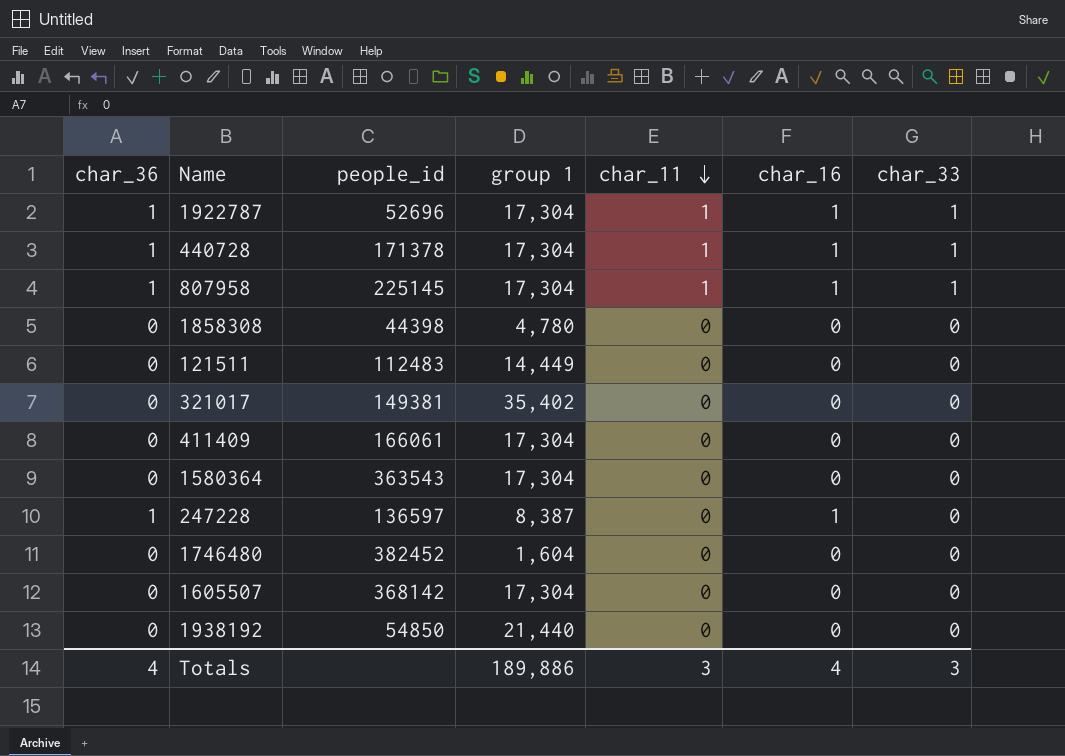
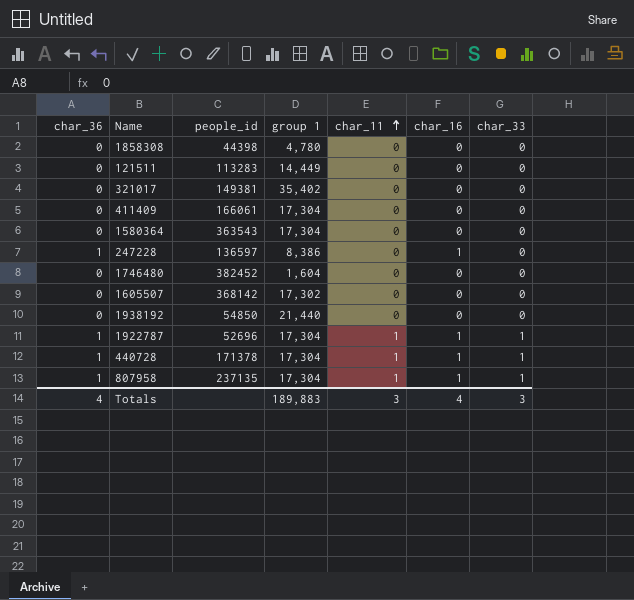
row order: char_11 descending -> char_11 ascending
121511 | people_id: 112483 -> 113283
247228 | group 1: 8,387 -> 8,386
1605507 | group 1: 17,304 -> 17,302
807958 | people_id: 225145 -> 237135
Totals | group 1: 189,886 -> 189,883

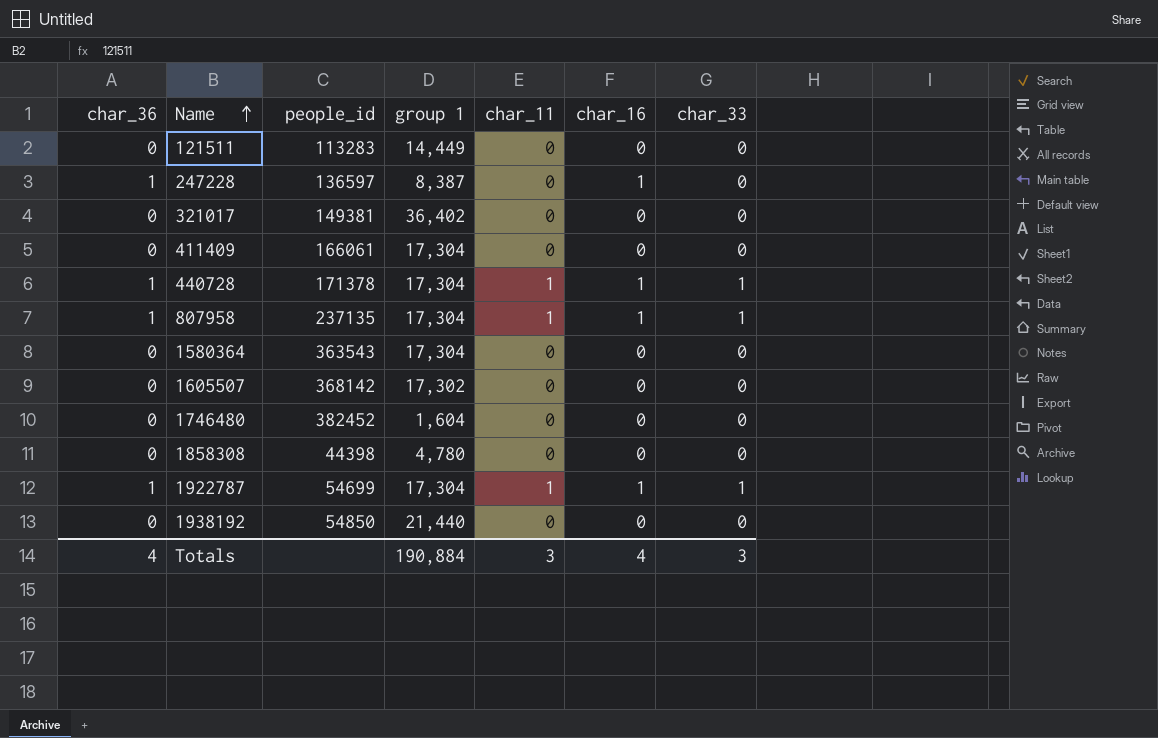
row order: char_11 ascending -> Name ascending
247228 | group 1: 8,386 -> 8,387
321017 | group 1: 35,402 -> 36,402
1922787 | people_id: 52696 -> 54699
Totals | group 1: 189,883 -> 190,884

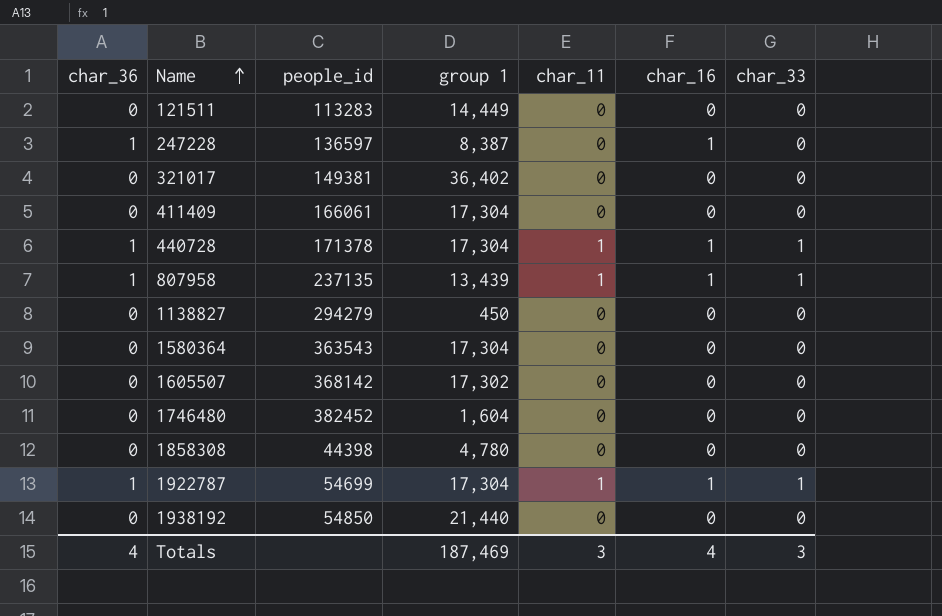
807958 | group 1: 17,304 -> 13,439
row 1138827: none -> 0 | 294279 | 450 | 0 | 0 | 0
Totals | group 1: 190,884 -> 187,469

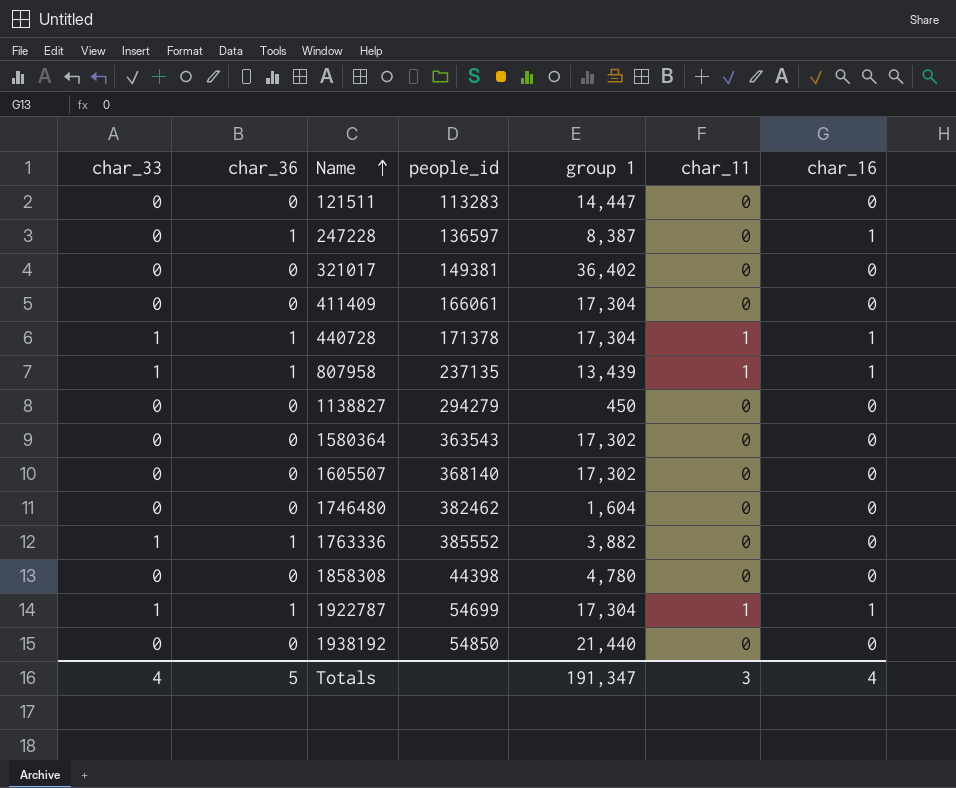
column char_33 | position: 7 -> 1
121511 | group 1: 14,449 -> 14,447
1580364 | group 1: 17,304 -> 17,302
1605507 | people_id: 368142 -> 368140
1746480 | people_id: 382452 -> 382462
row 1763336: none -> 1 | 1 | 385552 | 3,882 | 0 | 0
Totals | char_33: 3 -> 4
Totals | char_36: 4 -> 5
Totals | group 1: 187,469 -> 191,347

